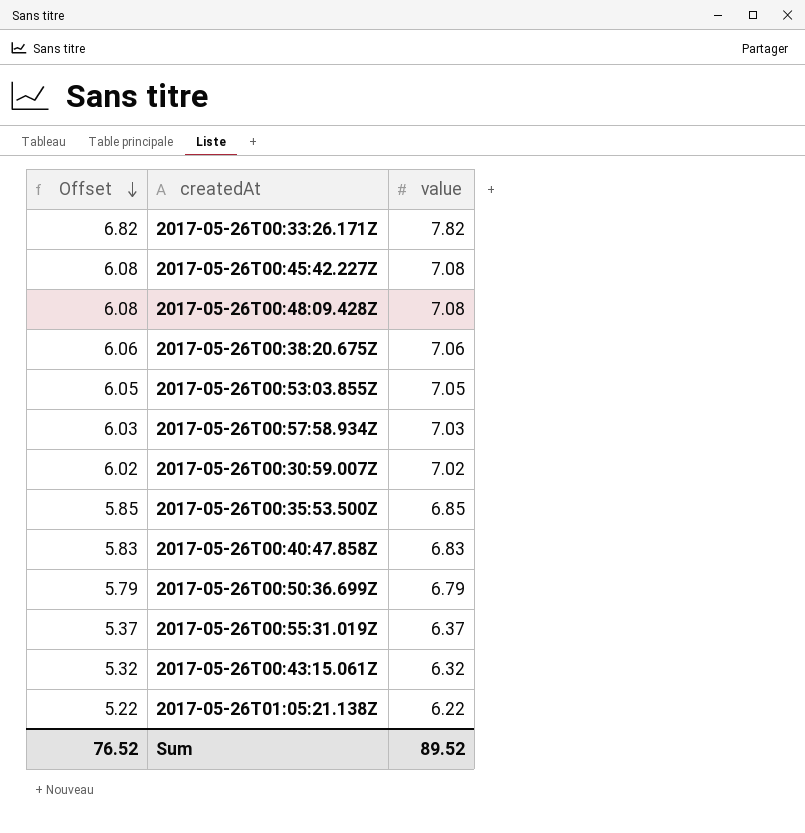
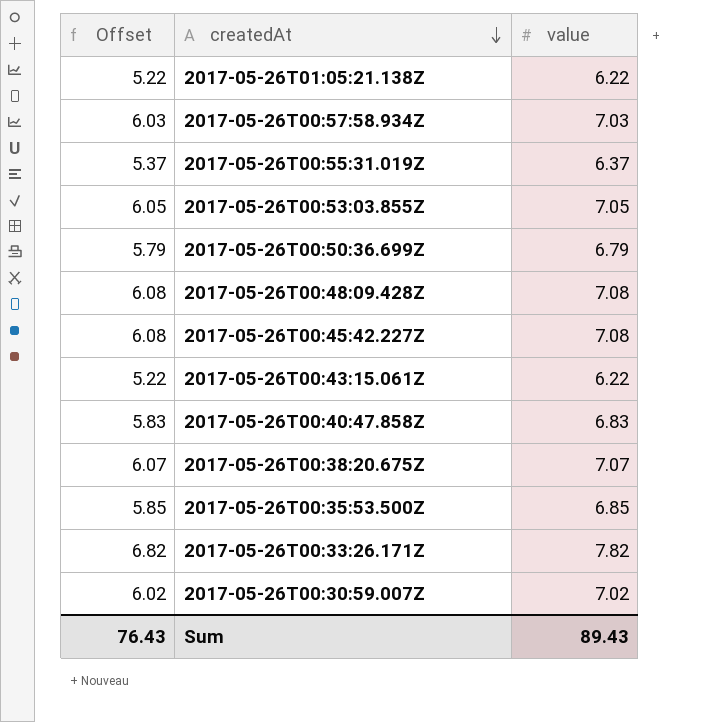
row order: Offset descending -> createdAt descending
2017-05-26T00:43:15.061Z | Offset: 5.32 -> 5.22
2017-05-26T00:43:15.061Z | value: 6.32 -> 6.22
2017-05-26T00:38:20.675Z | Offset: 6.06 -> 6.07
2017-05-26T00:38:20.675Z | value: 7.06 -> 7.07
Sum | Offset: 76.52 -> 76.43
Sum | value: 89.52 -> 89.43

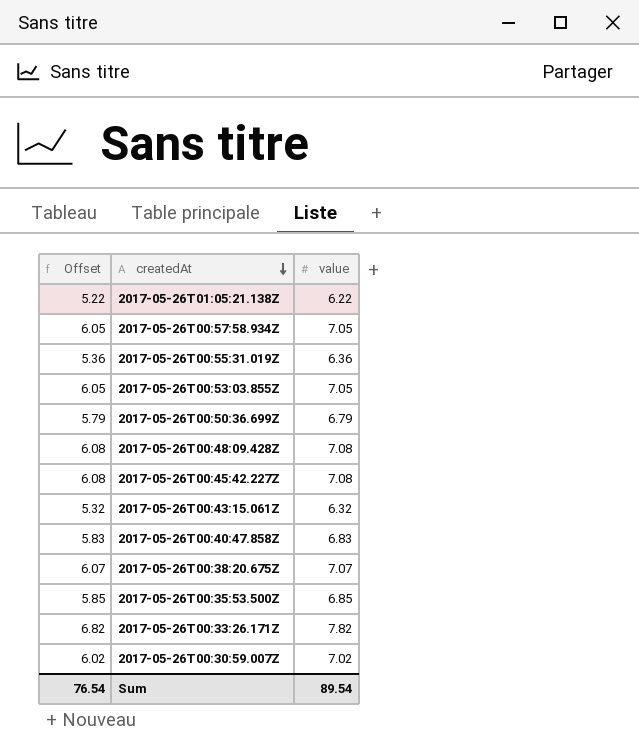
2017-05-26T00:57:58.934Z | Offset: 6.03 -> 6.05
2017-05-26T00:57:58.934Z | value: 7.03 -> 7.05
2017-05-26T00:55:31.019Z | Offset: 5.37 -> 5.36
2017-05-26T00:55:31.019Z | value: 6.37 -> 6.36
2017-05-26T00:43:15.061Z | Offset: 5.22 -> 5.32
2017-05-26T00:43:15.061Z | value: 6.22 -> 6.32
Sum | Offset: 76.43 -> 76.54
Sum | value: 89.43 -> 89.54

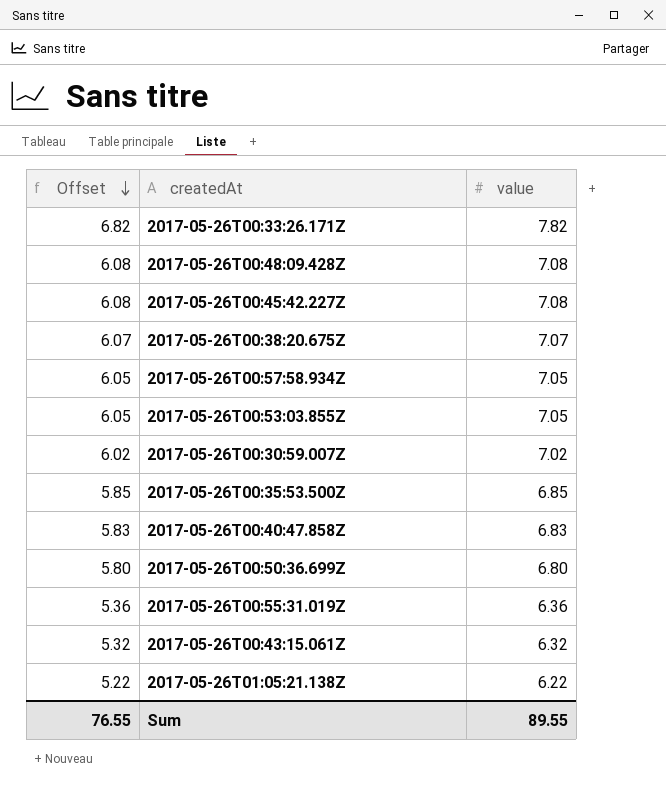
row order: createdAt descending -> Offset descending
2017-05-26T00:50:36.699Z | Offset: 5.79 -> 5.80
2017-05-26T00:50:36.699Z | value: 6.79 -> 6.80
Sum | Offset: 76.54 -> 76.55
Sum | value: 89.54 -> 89.55

